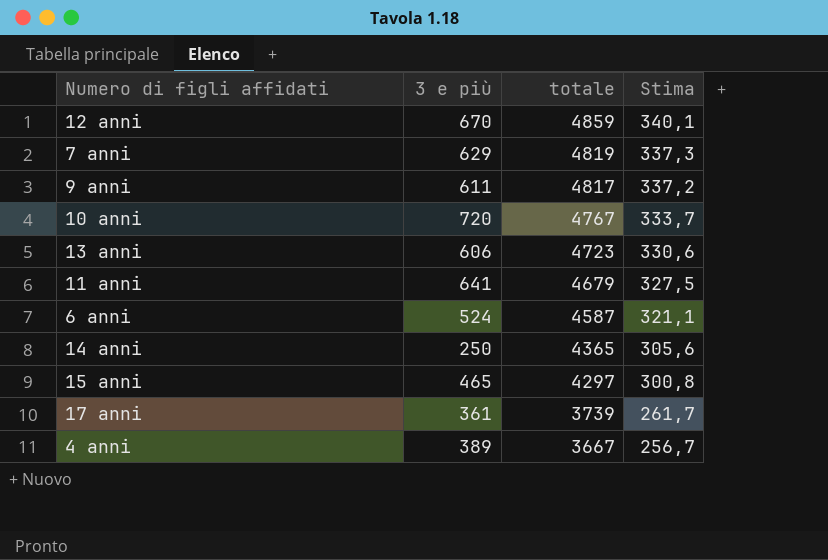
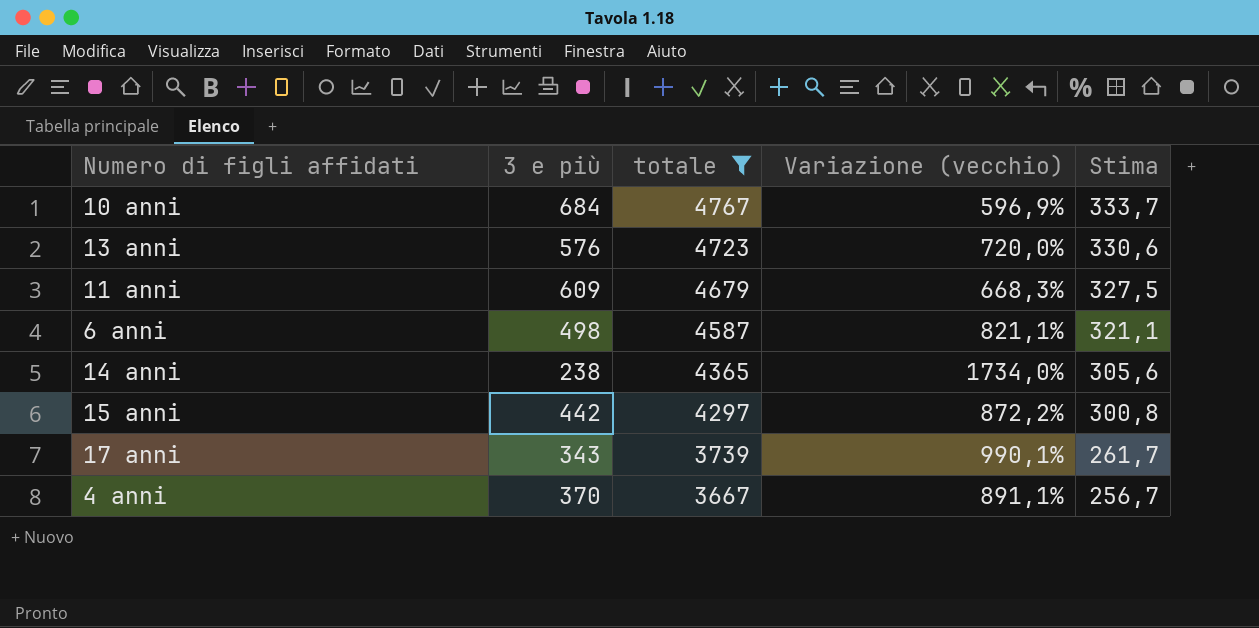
filter: none -> totale <= 4767
column Variazione (vecchio) | formula: none -> ([totale] - [3 e più]) / [3 e più]
10 anni | 3 e più: 720 -> 684
13 anni | 3 e più: 606 -> 576
11 anni | 3 e più: 641 -> 609
6 anni | 3 e più: 524 -> 498
14 anni | 3 e più: 250 -> 238
15 anni | 3 e più: 465 -> 442
17 anni | 3 e più: 361 -> 343
4 anni | 3 e più: 389 -> 370

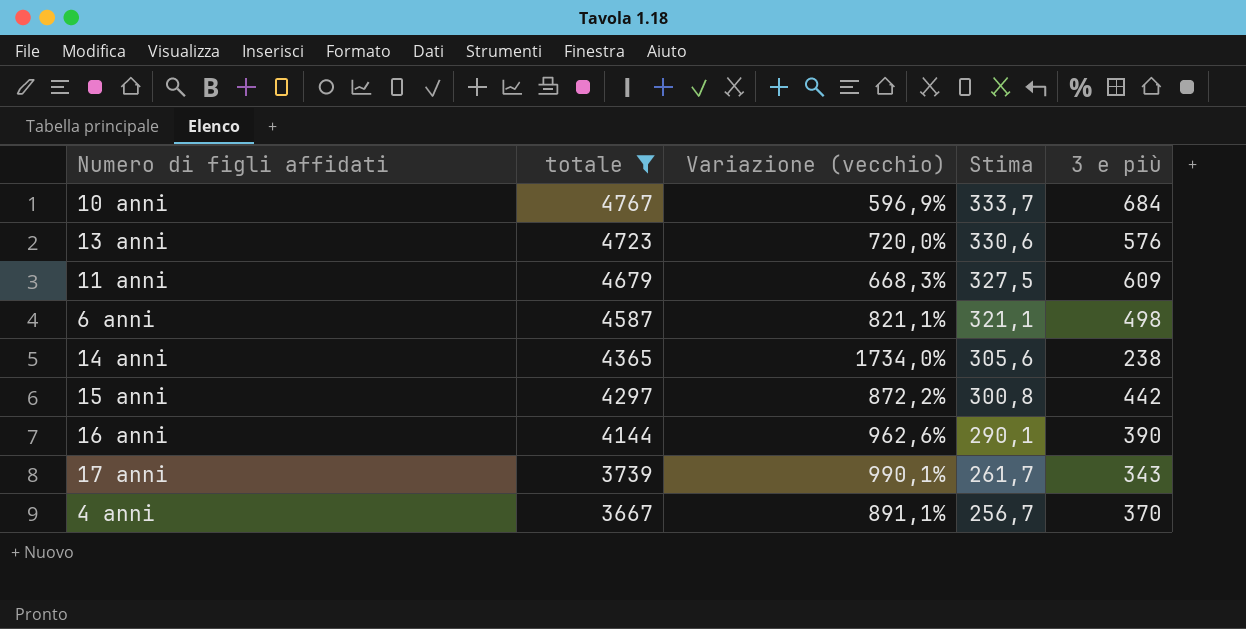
column 3 e più | position: 2 -> 5
row 16 anni: none -> 4144 | 962,6% | 290,1 | 390

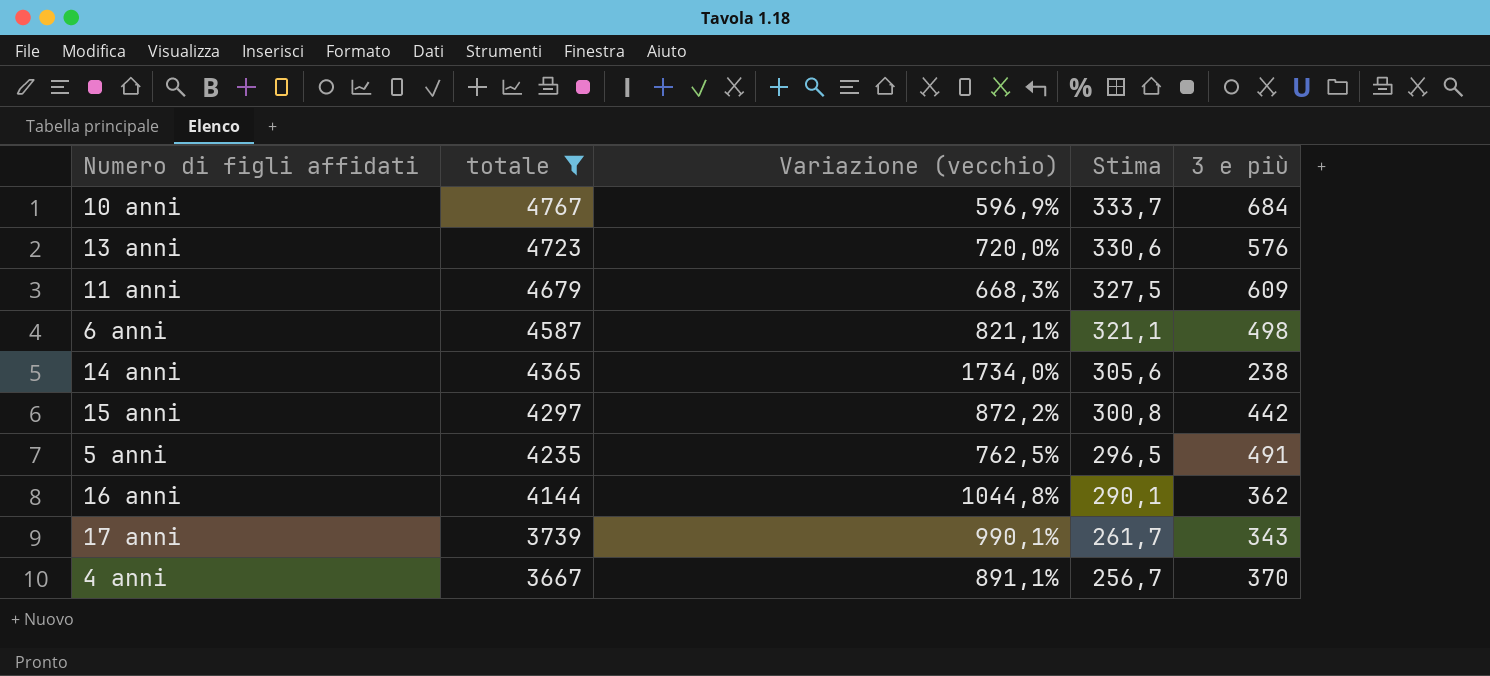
row 5 anni: none -> 4235 | 762,5% | 296,5 | 491
16 anni | Variazione (vecchio): 962,6% -> 1044,8%
16 anni | 3 e più: 390 -> 362

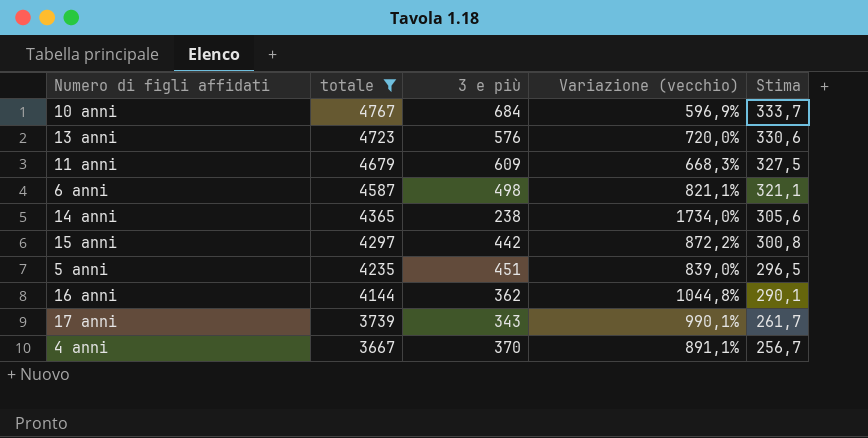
column 3 e più | position: 5 -> 3
5 anni | 3 e più: 491 -> 451
5 anni | Variazione (vecchio): 762,5% -> 839,0%

